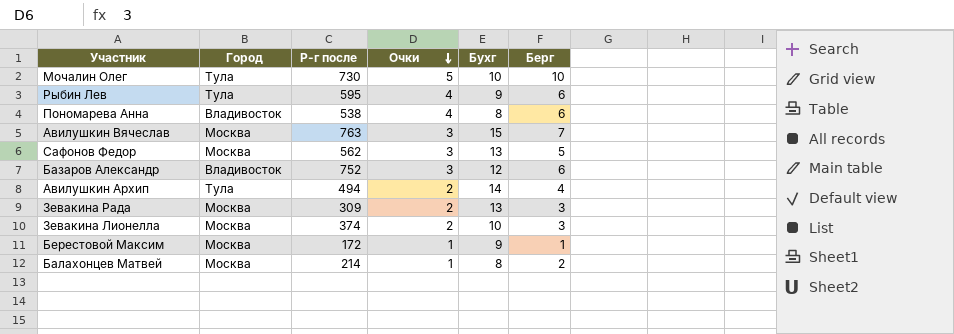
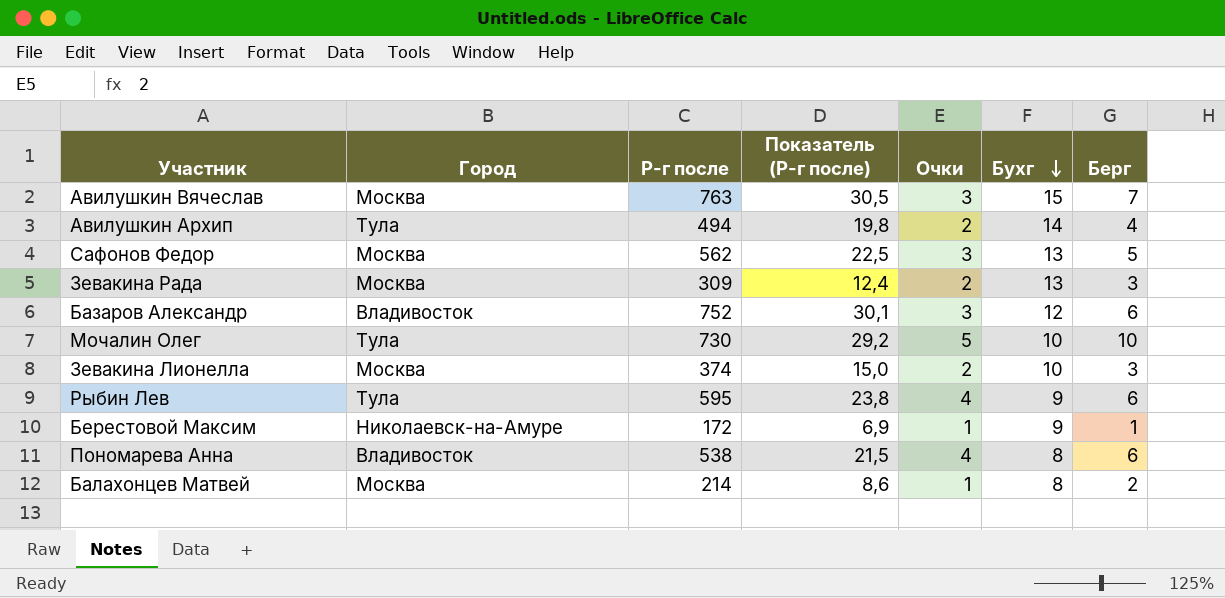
row order: Очки descending -> Бухг descending
column Показатель (Р-г после) | formula: none -> [Р-г после] * 0,04
Берестовой Максим | Город: Москва -> Николаевск-на-Амуре

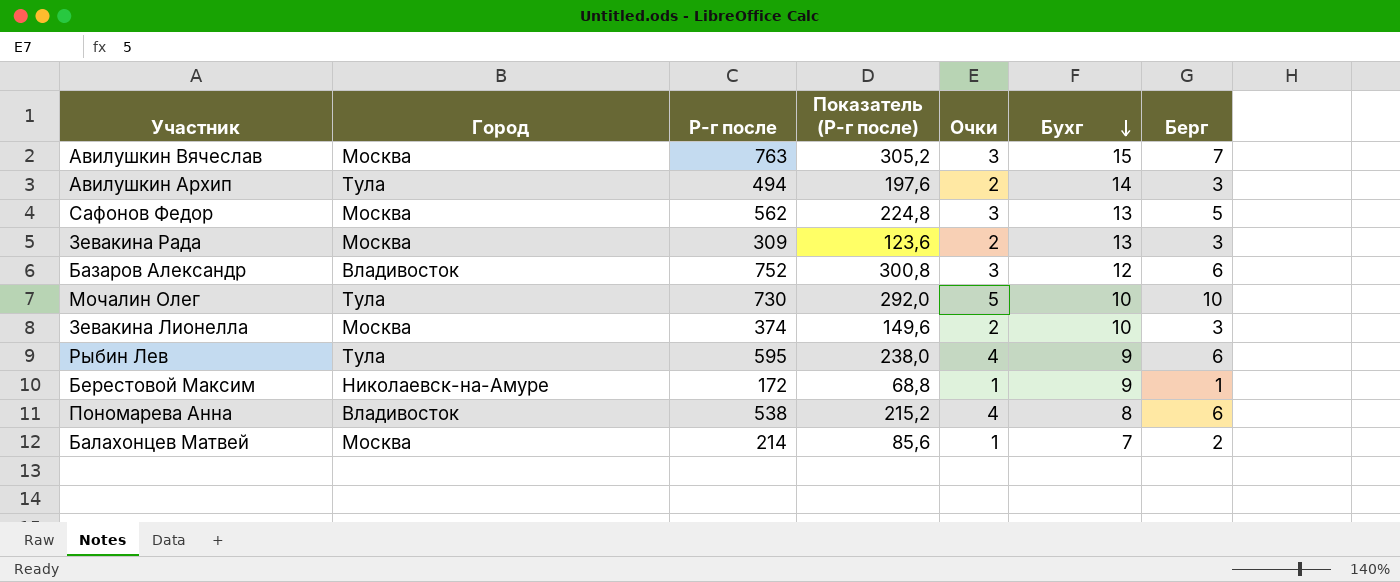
column Показатель (Р-г после) | formula: [Р-г после] * 0,04 -> [Р-г после] * 0,4
Авилушкин Архип | Берг: 4 -> 3
Балахонцев Матвей | Бухг: 8 -> 7

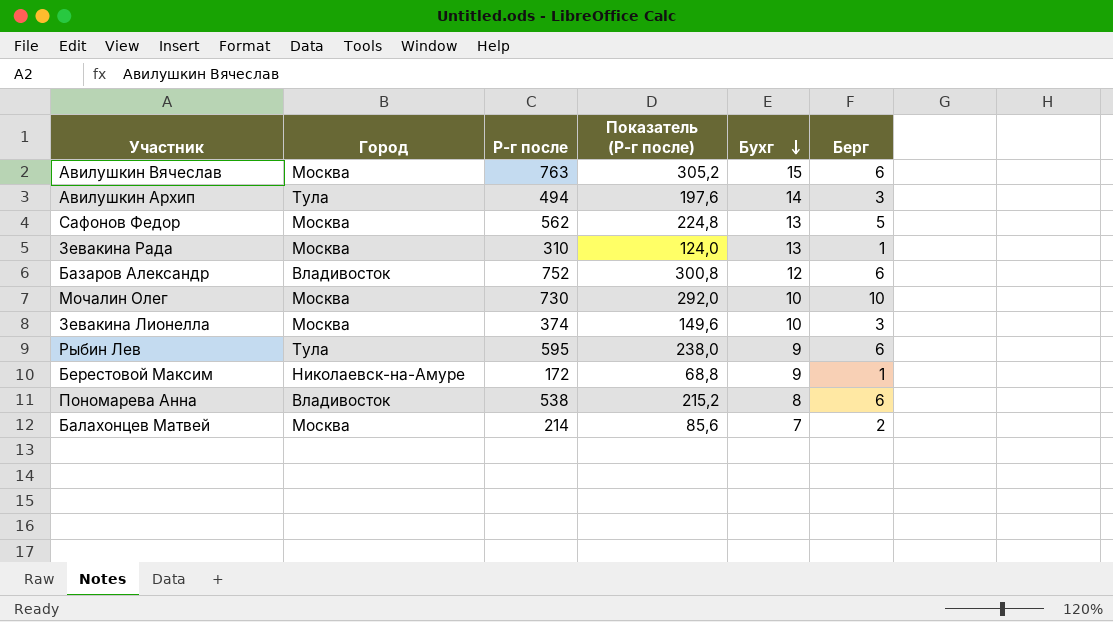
column Очки | position: 5 -> none
Авилушкин Вячеслав | Берг: 7 -> 6
Зевакина Рада | Р-г после: 309 -> 310
Зевакина Рада | Показатель (Р-г после): 123,6 -> 124,0
Зевакина Рада | Берг: 3 -> 1
Мочалин Олег | Город: Тула -> Москва

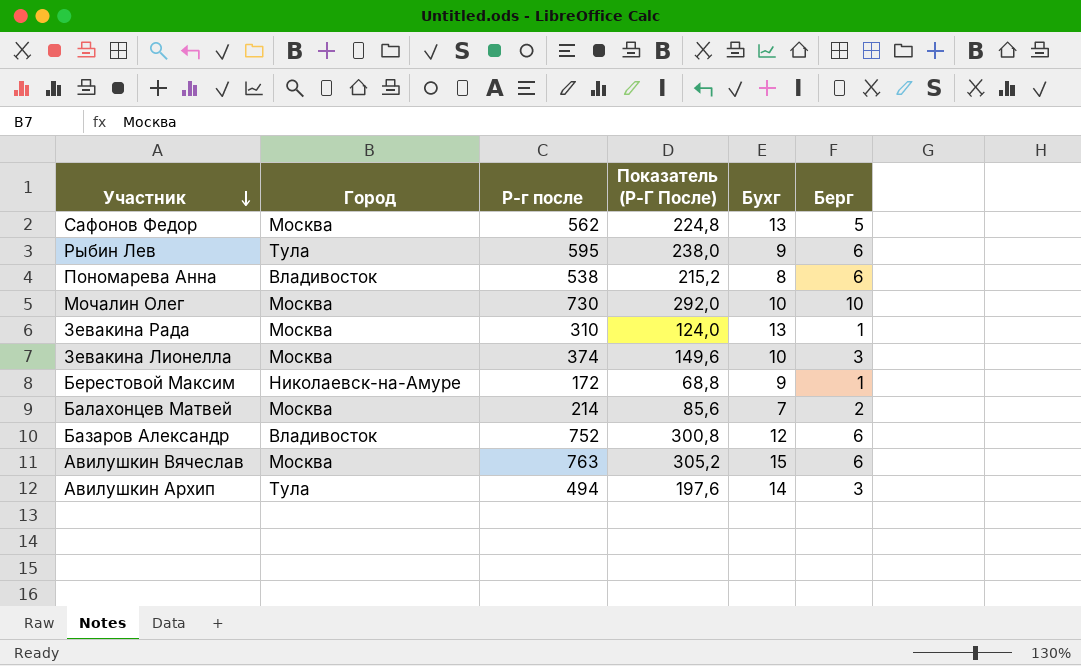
row order: Бухг descending -> Участник descending
column name: Показатель (Р-г после) -> Показатель (Р-Г После)

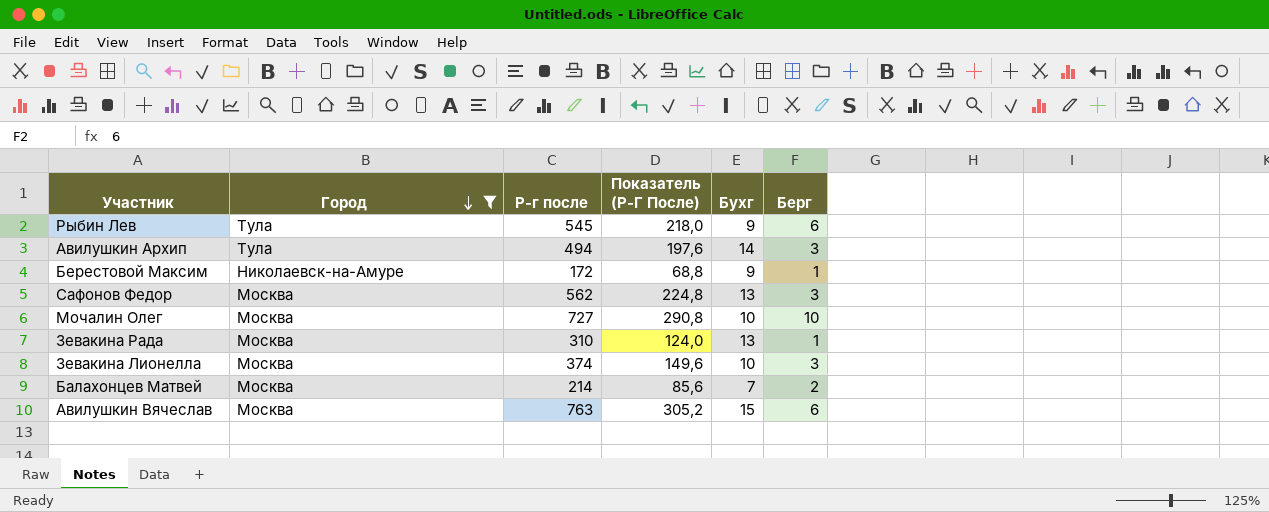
filter: none -> Город != Владивосток
row order: Участник descending -> Город descending
Рыбин Лев | Р-г после: 595 -> 545
Рыбин Лев | Показатель (Р-Г После): 238,0 -> 218,0
Сафонов Федор | Берг: 5 -> 3
Мочалин Олег | Р-г после: 730 -> 727
Мочалин Олег | Показатель (Р-Г После): 292,0 -> 290,8

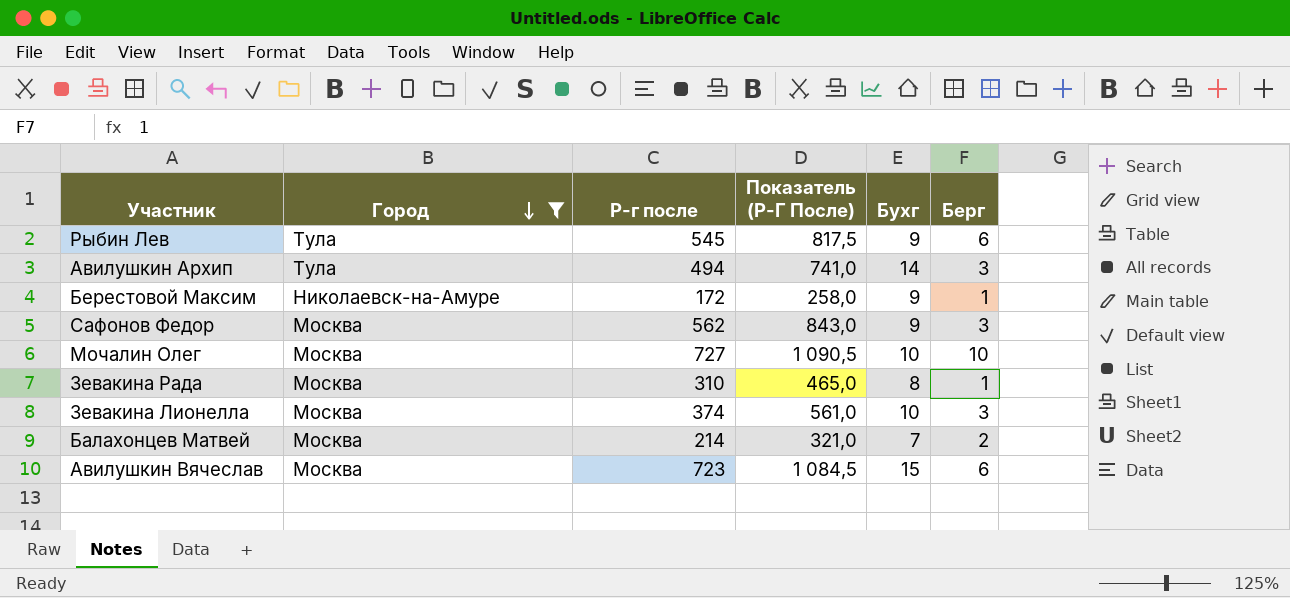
column Показатель (Р-Г После) | formula: [Р-г после] * 0,4 -> [Р-г после] * 1,5
Сафонов Федор | Бухг: 13 -> 9
Зевакина Рада | Бухг: 13 -> 8
Авилушкин Вячеслав | Р-г после: 763 -> 723

